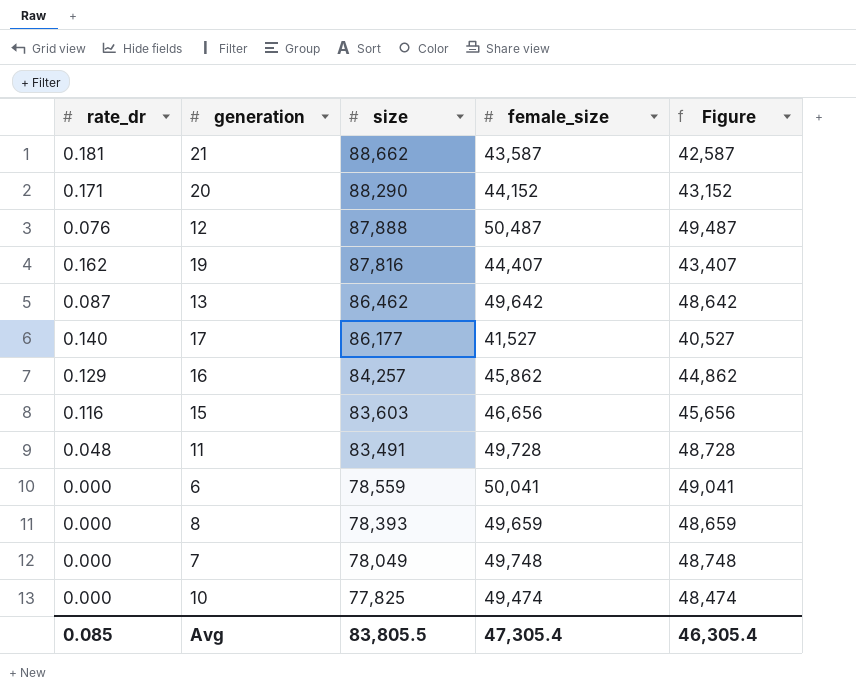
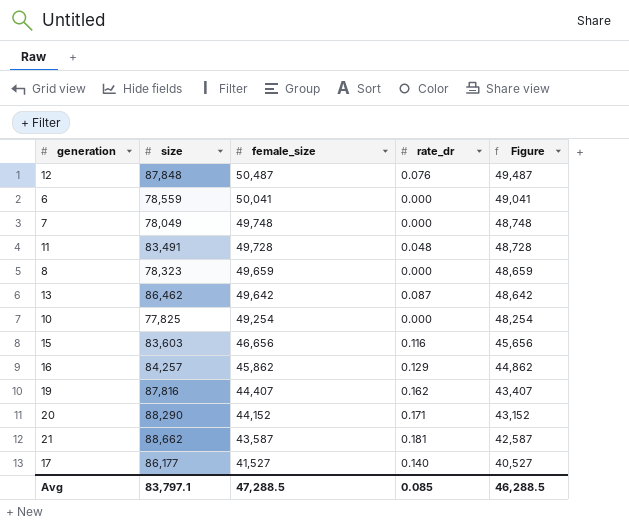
row order: size descending -> female_size descending
column rate_dr | position: 1 -> 4
12 | size: 87,888 -> 87,848
8 | size: 78,393 -> 78,323
10 | female_size: 49,474 -> 49,254
10 | Figure: 48,474 -> 48,254
Avg | size: 83,805.5 -> 83,797.1
Avg | female_size: 47,305.4 -> 47,288.5
Avg | Figure: 46,305.4 -> 46,288.5

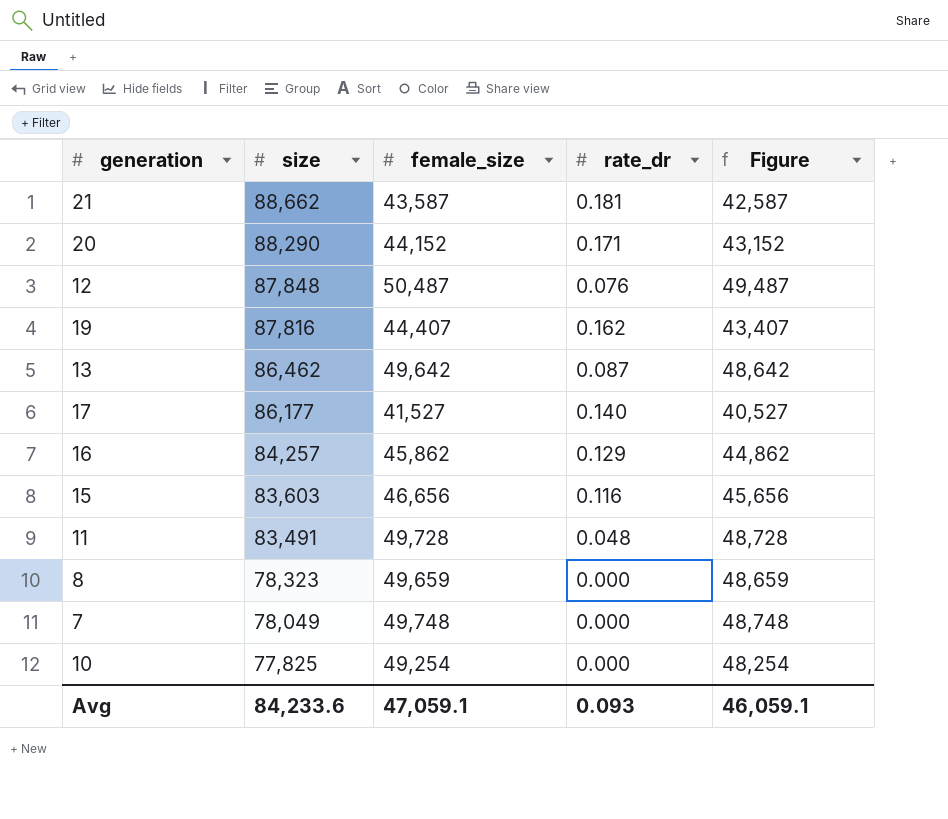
row order: female_size descending -> size descending
row 6: 78,559 | 50,041 | 0.000 | 49,041 -> none
Avg | size: 83,797.1 -> 84,233.6
Avg | female_size: 47,288.5 -> 47,059.1
Avg | rate_dr: 0.085 -> 0.093
Avg | Figure: 46,288.5 -> 46,059.1

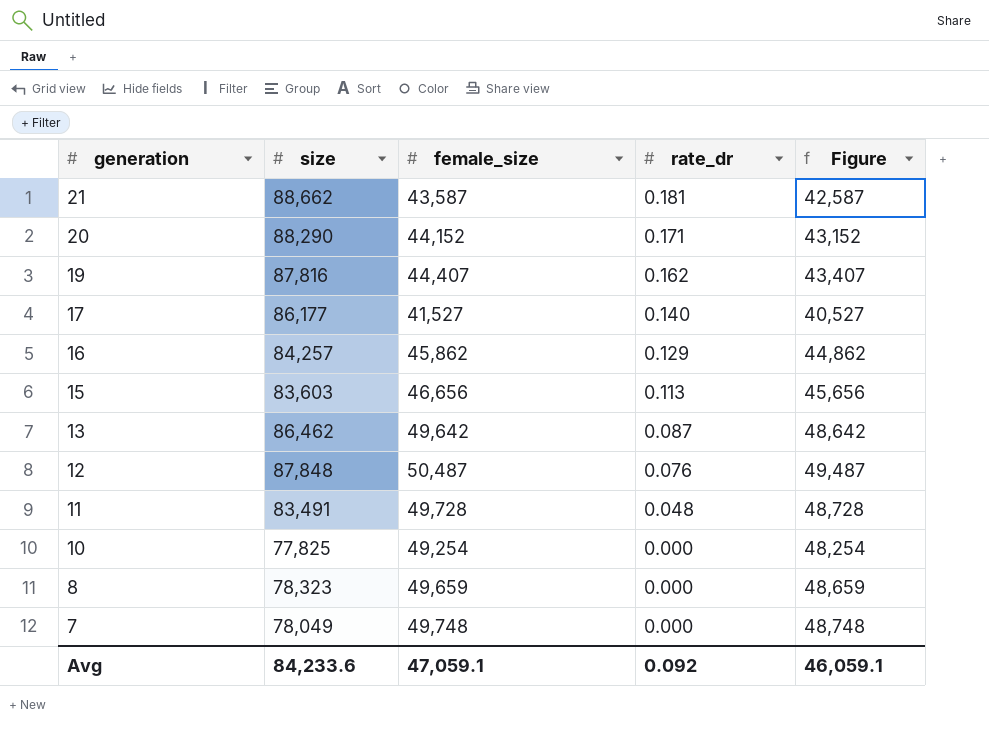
row order: size descending -> generation descending
15 | rate_dr: 0.116 -> 0.113
Avg | rate_dr: 0.093 -> 0.092

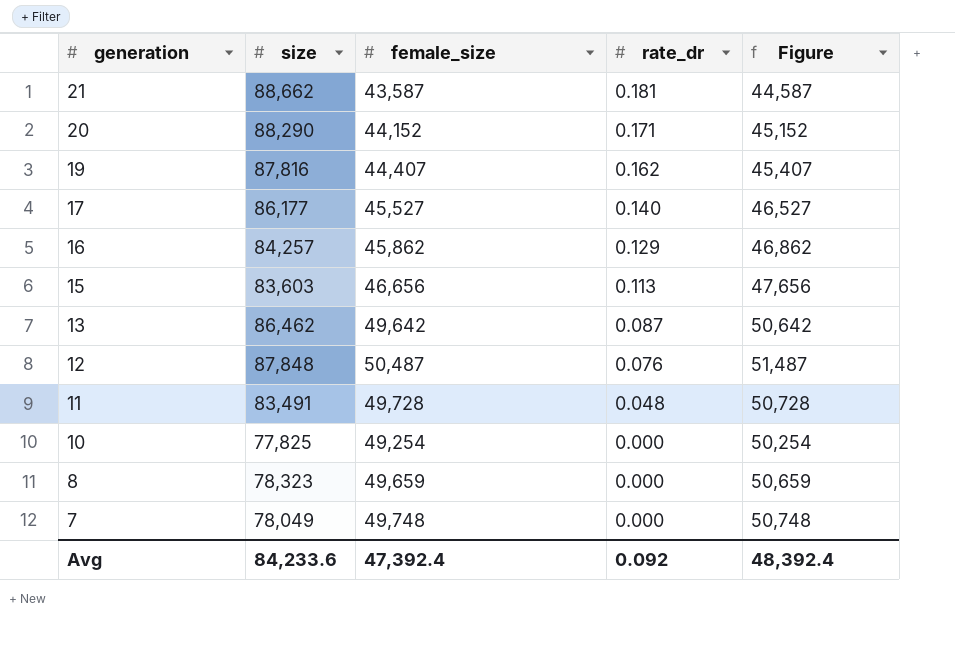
column Figure | formula: [female_size] - 1000 -> [female_size] + 1000
17 | female_size: 41,527 -> 45,527
Avg | female_size: 47,059.1 -> 47,392.4
Avg | Figure: 46,059.1 -> 48,392.4

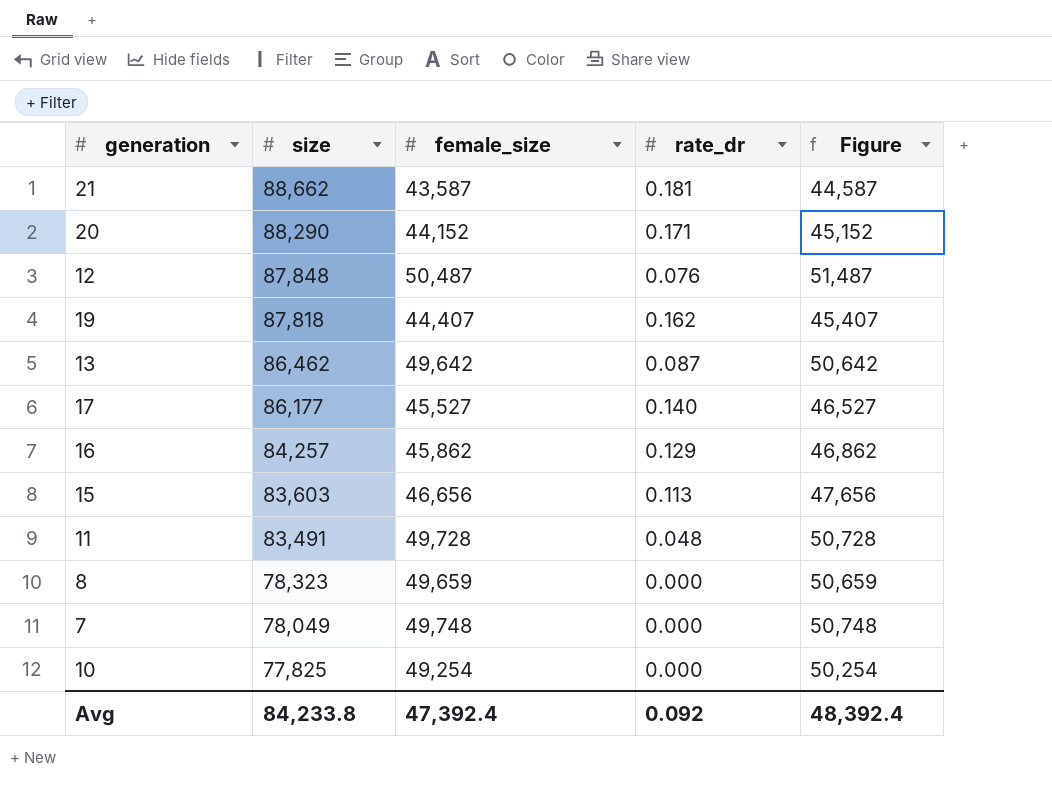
row order: generation descending -> size descending
19 | size: 87,816 -> 87,818
Avg | size: 84,233.6 -> 84,233.8

